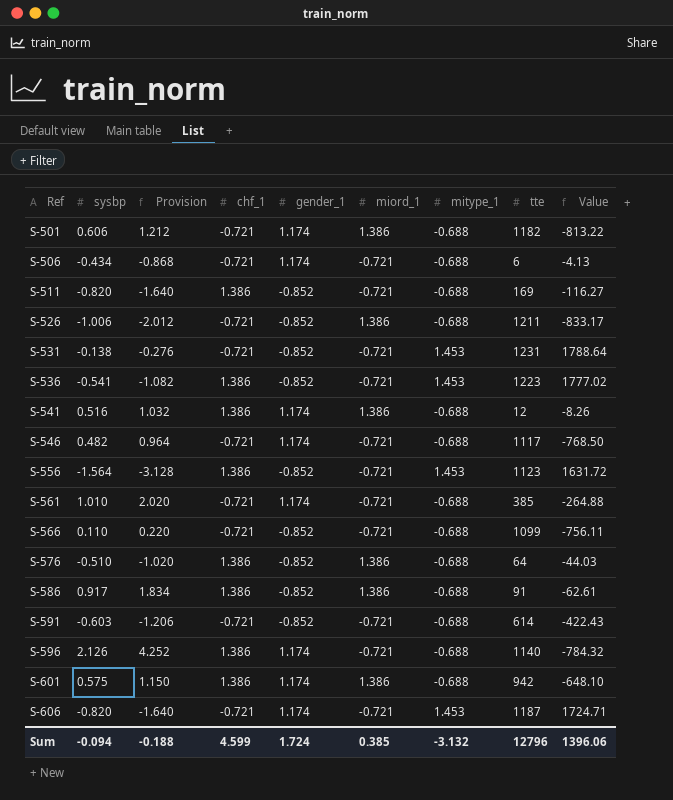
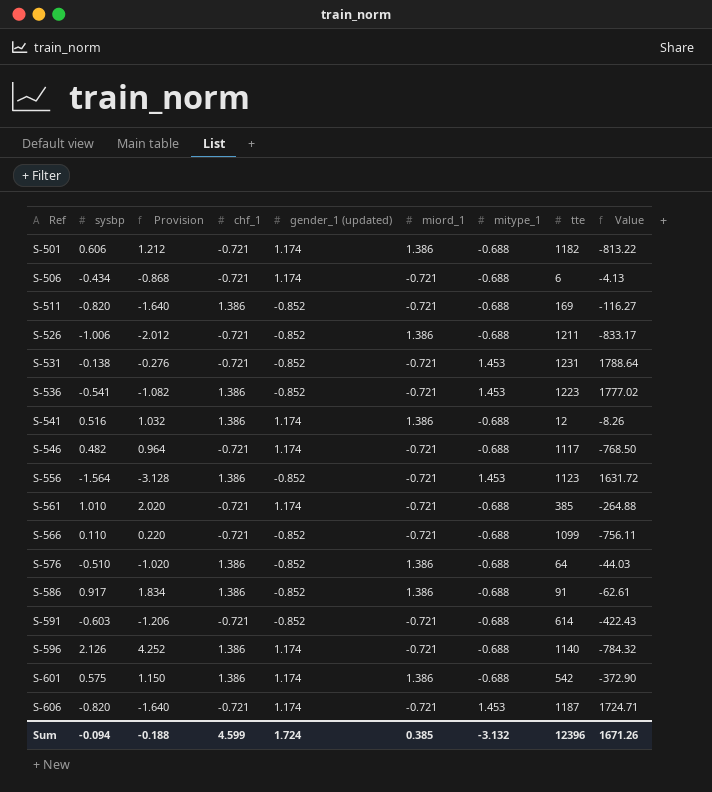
column name: gender_1 -> gender_1 (updated)
S-601 | tte: 942 -> 542
S-601 | Value: -648.10 -> -372.90
Sum | tte: 12796 -> 12396
Sum | Value: 1396.06 -> 1671.26

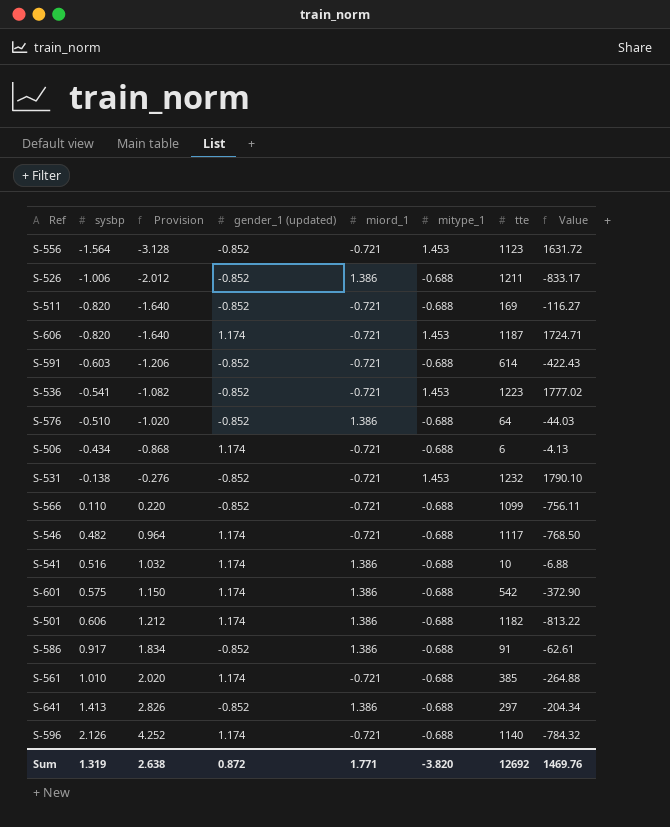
row order: Ref ascending -> sysbp ascending
column chf_1 | position: 4 -> none
S-531 | tte: 1231 -> 1232
S-531 | Value: 1788.64 -> 1790.10
S-541 | tte: 12 -> 10
S-541 | Value: -8.26 -> -6.88
row S-641: none -> 1.413 | 2.826 | -0.852 | 1.386 | -0.688 | 297 | -204.34
Sum | sysbp: -0.094 -> 1.319
Sum | Provision: -0.188 -> 2.638
Sum | gender_1 (updated): 1.724 -> 0.872
Sum | miord_1: 0.385 -> 1.771
Sum | mitype_1: -3.132 -> -3.820
Sum | tte: 12396 -> 12692
Sum | Value: 1671.26 -> 1469.76

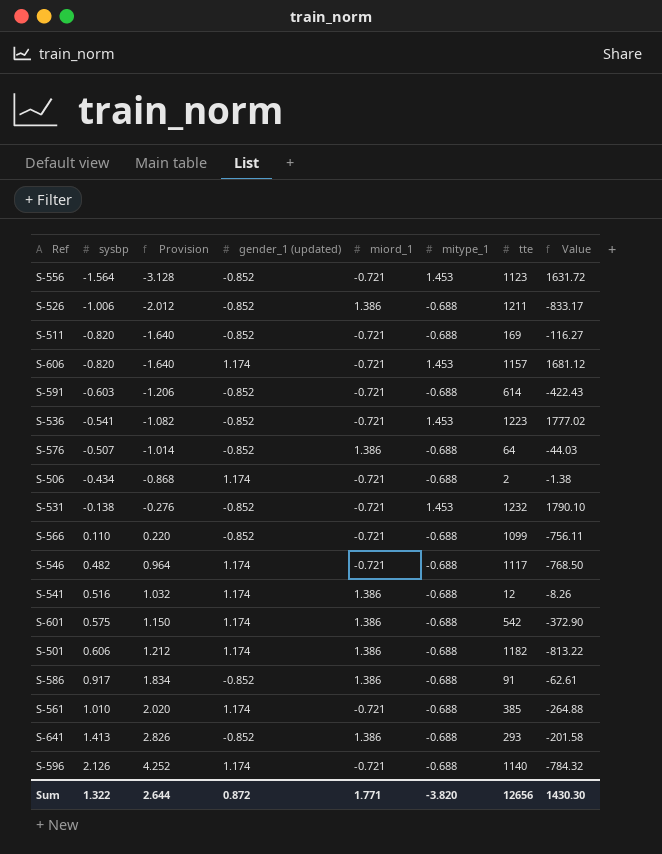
S-606 | tte: 1187 -> 1157
S-606 | Value: 1724.71 -> 1681.12
S-576 | sysbp: -0.510 -> -0.507
S-576 | Provision: -1.020 -> -1.014
S-506 | tte: 6 -> 2
S-506 | Value: -4.13 -> -1.38
S-541 | tte: 10 -> 12
S-541 | Value: -6.88 -> -8.26
S-641 | tte: 297 -> 293
S-641 | Value: -204.34 -> -201.58
Sum | sysbp: 1.319 -> 1.322
Sum | Provision: 2.638 -> 2.644
Sum | tte: 12692 -> 12656
Sum | Value: 1469.76 -> 1430.30

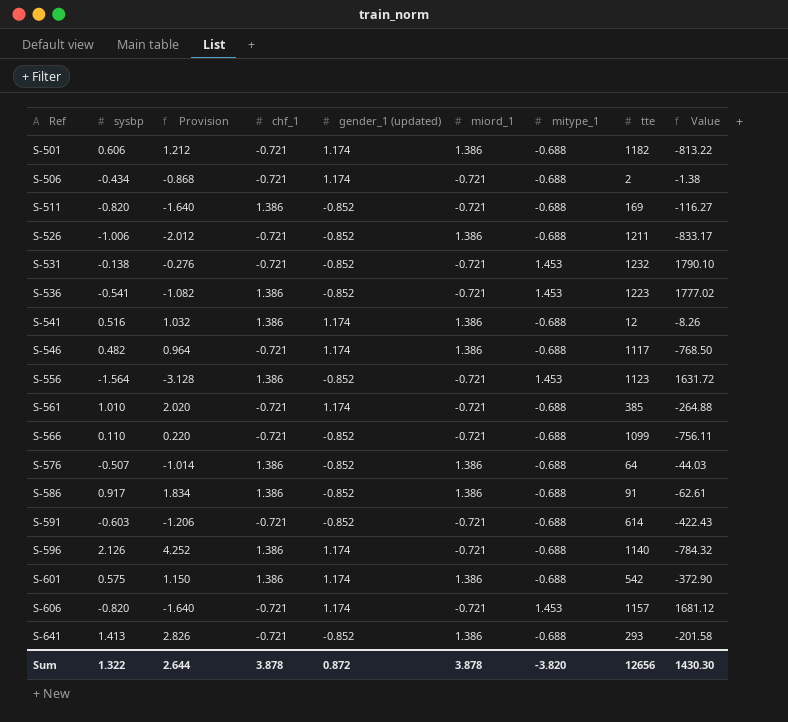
row order: sysbp ascending -> Ref ascending
column chf_1 | position: none -> 4
S-546 | miord_1: -0.721 -> 1.386
Sum | miord_1: 1.771 -> 3.878

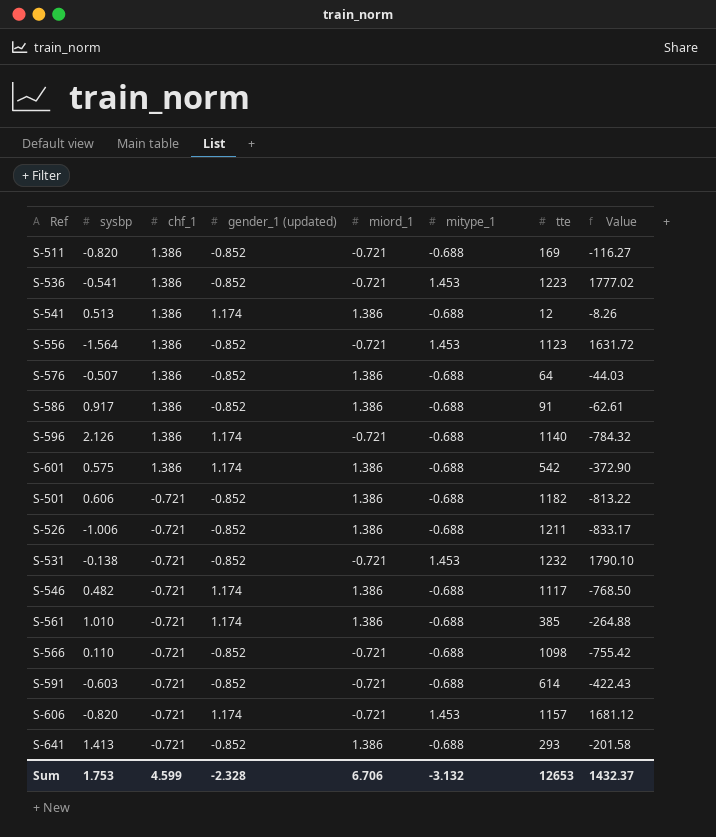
row order: Ref ascending -> chf_1 descending
column Provision | formula: [sysbp] * 2 -> none
row S-506: -0.434 | -0.868 | -0.721 | 1.174 | -0.721 | -0.688 | 2 | -1.38 -> none
S-541 | sysbp: 0.516 -> 0.513
S-501 | gender_1 (updated): 1.174 -> -0.852
S-561 | miord_1: -0.721 -> 1.386
S-566 | tte: 1099 -> 1098
S-566 | Value: -756.11 -> -755.42
Sum | sysbp: 1.322 -> 1.753
Sum | chf_1: 3.878 -> 4.599
Sum | gender_1 (updated): 0.872 -> -2.328
Sum | miord_1: 3.878 -> 6.706
Sum | mitype_1: -3.820 -> -3.132
Sum | tte: 12656 -> 12653
Sum | Value: 1430.30 -> 1432.37

